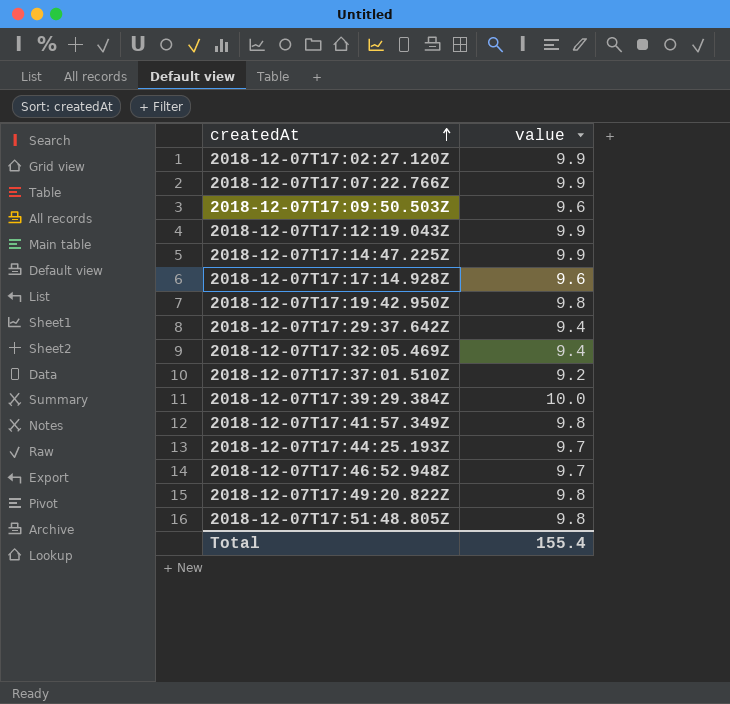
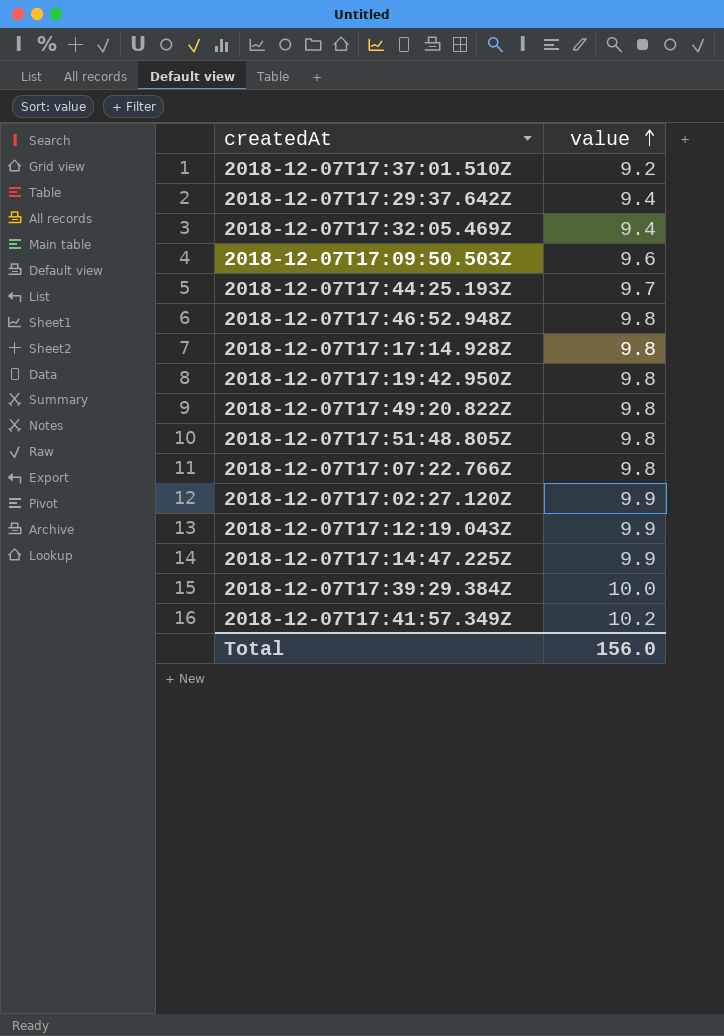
row order: createdAt ascending -> value ascending
2018-12-07T17:46:52.948Z | value: 9.7 -> 9.8
2018-12-07T17:17:14.928Z | value: 9.6 -> 9.8
2018-12-07T17:07:22.766Z | value: 9.9 -> 9.8
2018-12-07T17:41:57.349Z | value: 9.8 -> 10.2
Total | value: 155.4 -> 156.0

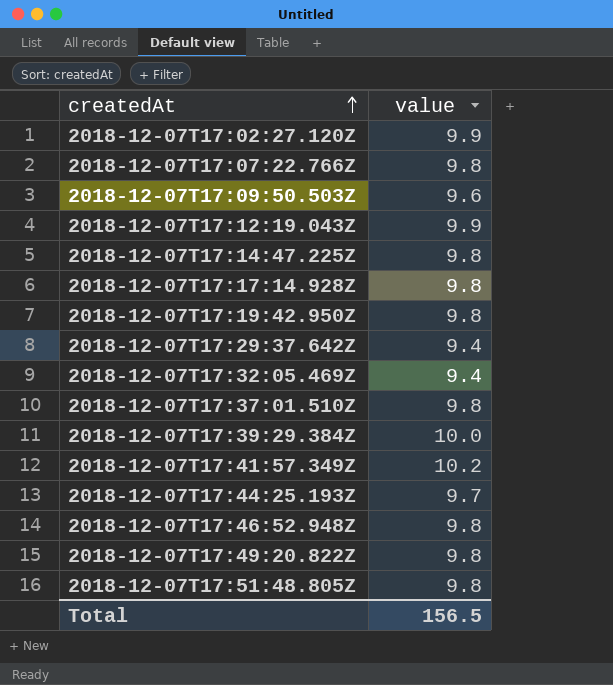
row order: value ascending -> createdAt ascending
2018-12-07T17:14:47.225Z | value: 9.9 -> 9.8
2018-12-07T17:37:01.510Z | value: 9.2 -> 9.8
Total | value: 156.0 -> 156.5

